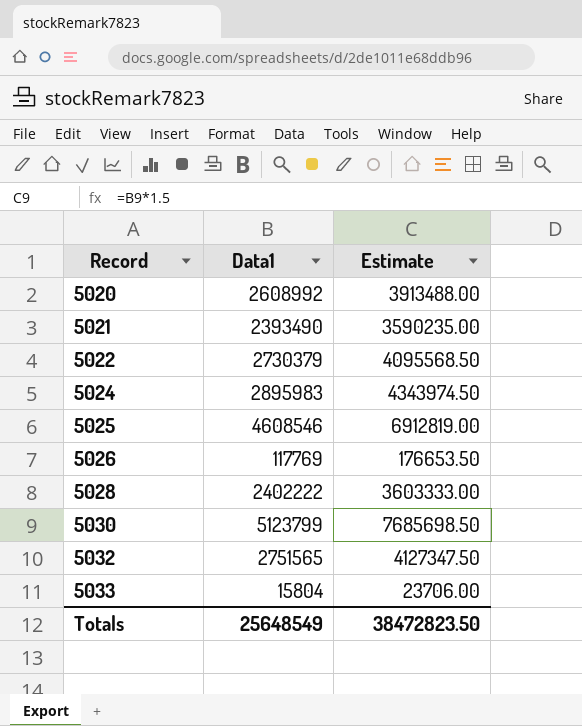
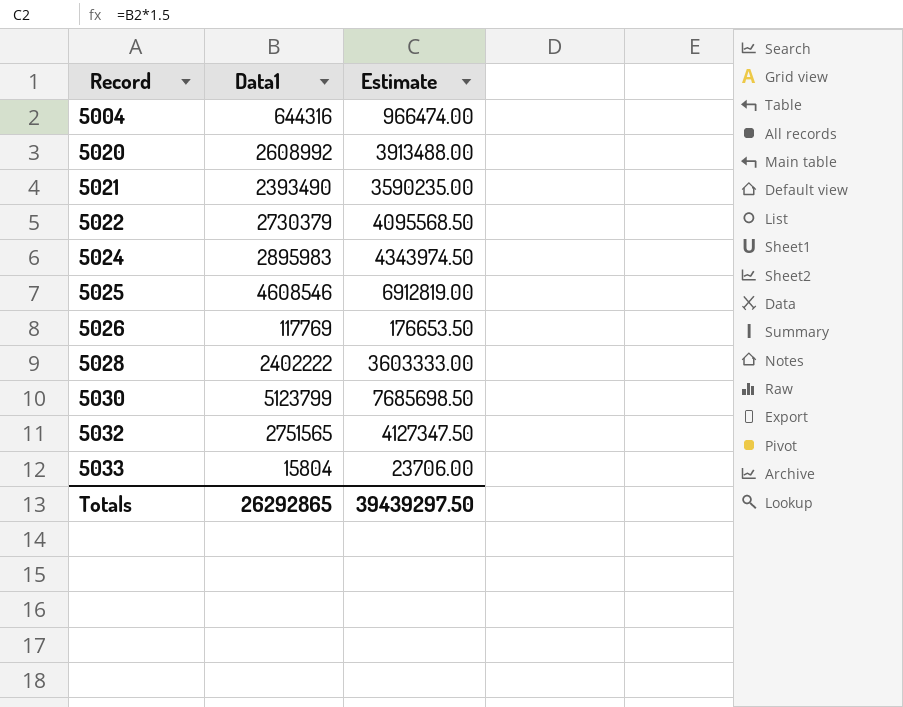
row 5004: none -> 644316 | 966474.00
Totals | Data1: 25648549 -> 26292865
Totals | Estimate: 38472823.50 -> 39439297.50

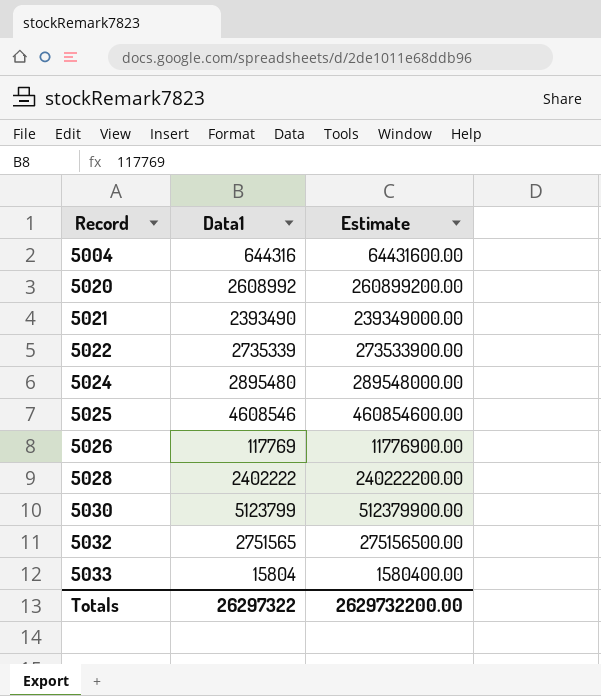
column Estimate | formula: [Data1] * 1.5 -> [Data1] * 100
5022 | Data1: 2730379 -> 2735339
5024 | Data1: 2895983 -> 2895480
Totals | Data1: 26292865 -> 26297322
Totals | Estimate: 39439297.50 -> 2629732200.00

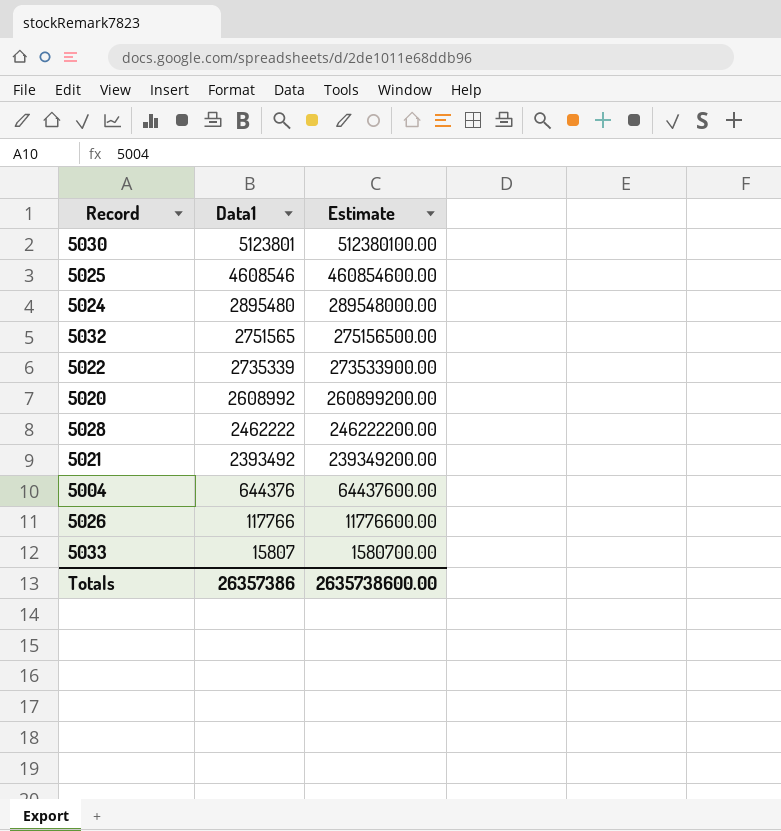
row order: Record ascending -> Data1 descending
5030 | Data1: 5123799 -> 5123801
5030 | Estimate: 512379900.00 -> 512380100.00
5028 | Data1: 2402222 -> 2462222
5028 | Estimate: 240222200.00 -> 246222200.00
5021 | Data1: 2393490 -> 2393492
5021 | Estimate: 239349000.00 -> 239349200.00
5004 | Data1: 644316 -> 644376
5004 | Estimate: 64431600.00 -> 64437600.00
5026 | Data1: 117769 -> 117766
5026 | Estimate: 11776900.00 -> 11776600.00
5033 | Data1: 15804 -> 15807
5033 | Estimate: 1580400.00 -> 1580700.00
Totals | Data1: 26297322 -> 26357386
Totals | Estimate: 2629732200.00 -> 2635738600.00

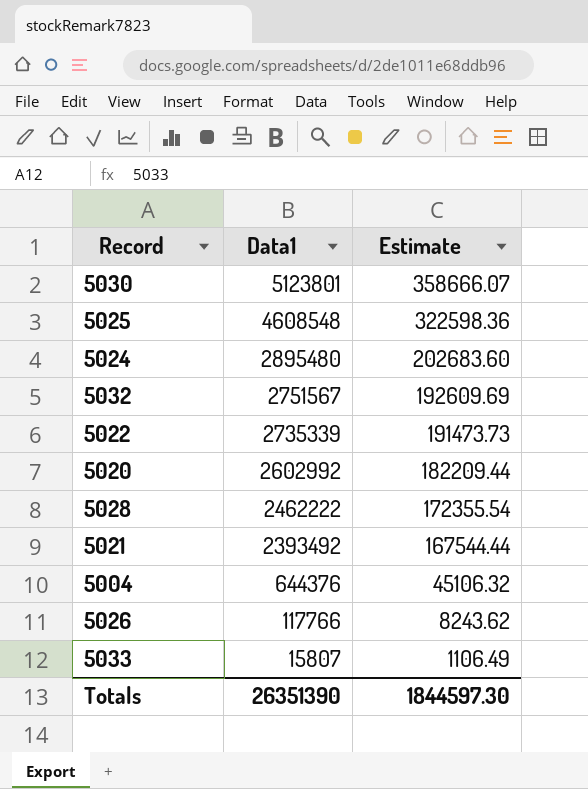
column Estimate | formula: [Data1] * 100 -> [Data1] * 0.07
5025 | Data1: 4608546 -> 4608548
5032 | Data1: 2751565 -> 2751567
5020 | Data1: 2608992 -> 2602992
Totals | Data1: 26357386 -> 26351390
Totals | Estimate: 2635738600.00 -> 1844597.30

